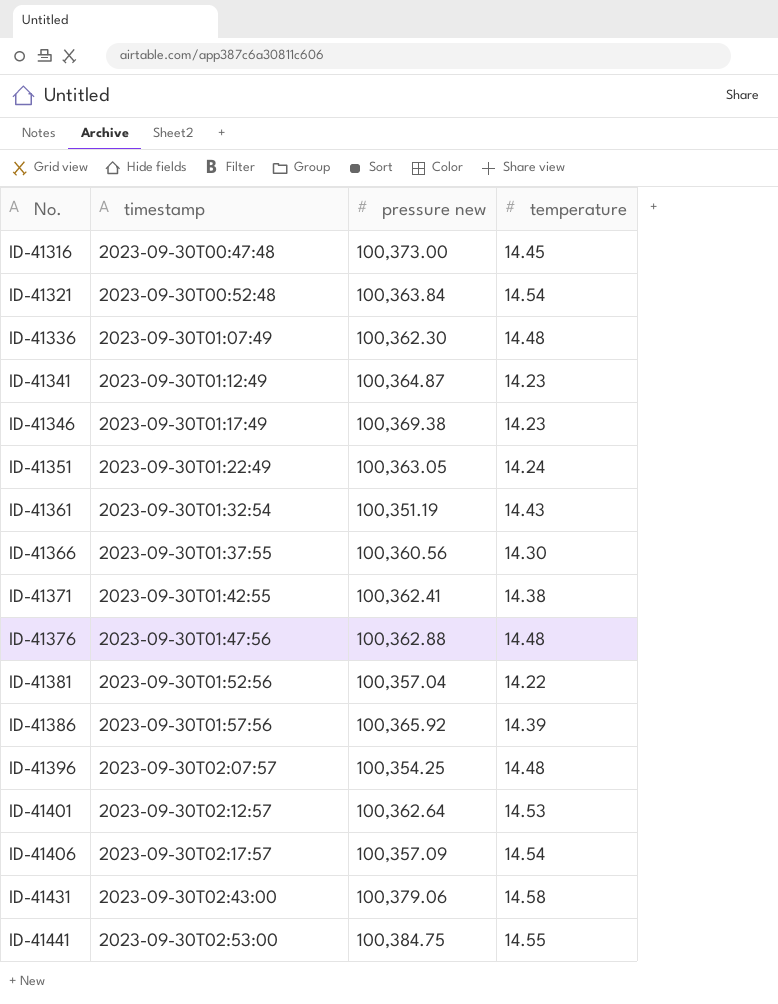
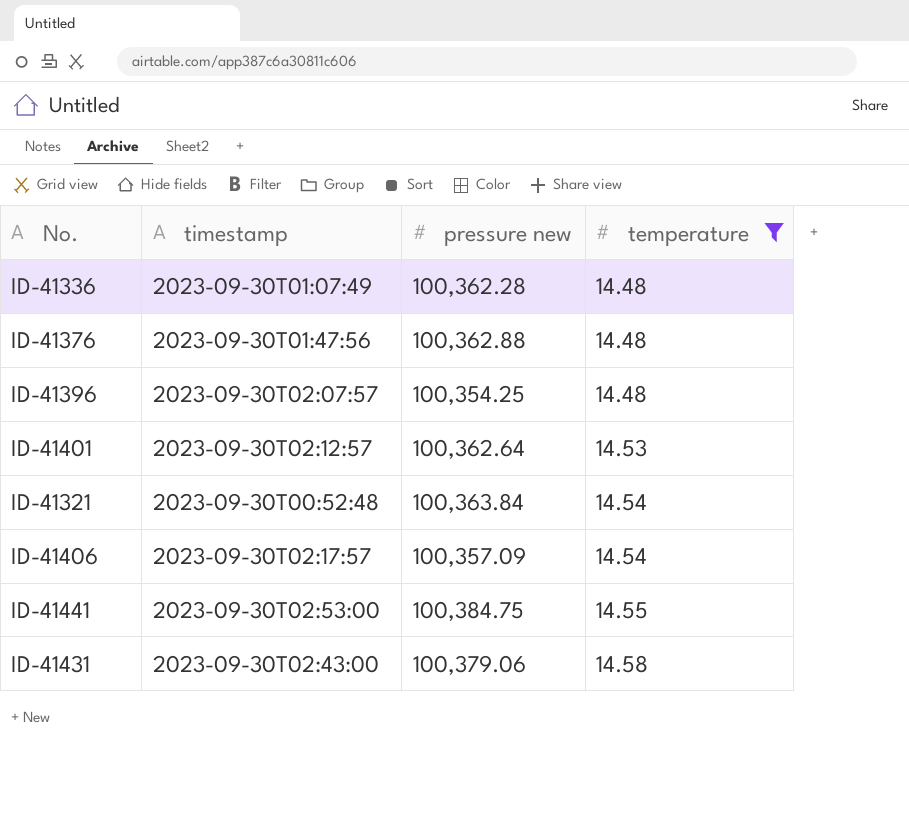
filter: none -> temperature >= 14.48
row order: No. ascending -> temperature ascending
ID-41336 | pressure new: 100,362.30 -> 100,362.28

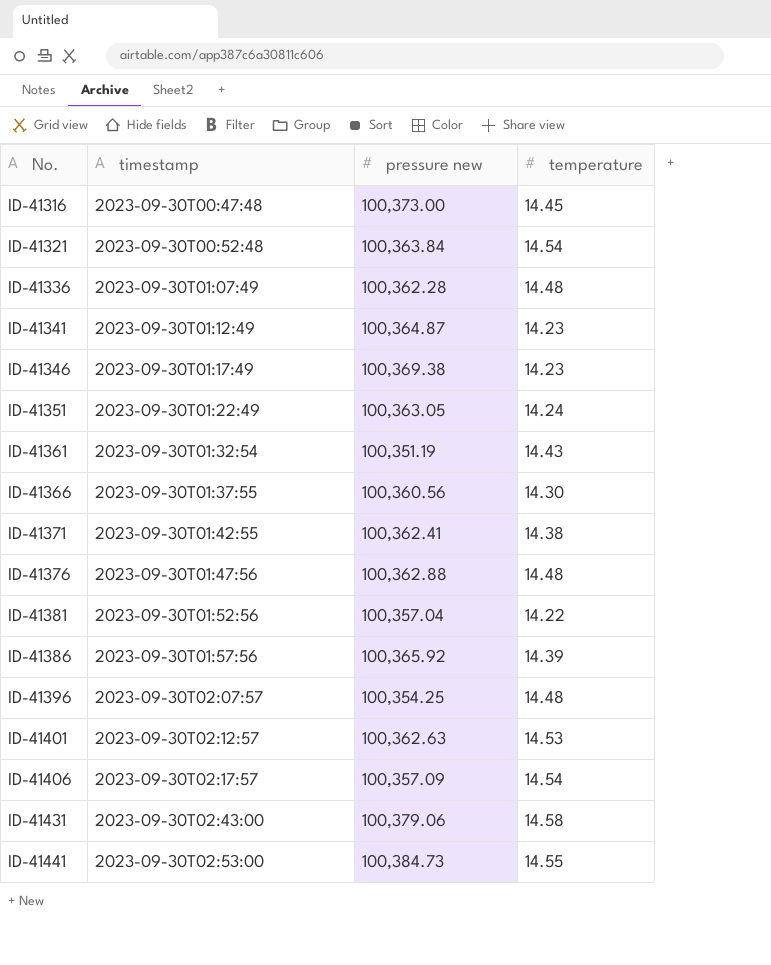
filter: temperature >= 14.48 -> none
row order: temperature ascending -> No. ascending
ID-41401 | pressure new: 100,362.64 -> 100,362.63
ID-41441 | pressure new: 100,384.75 -> 100,384.73

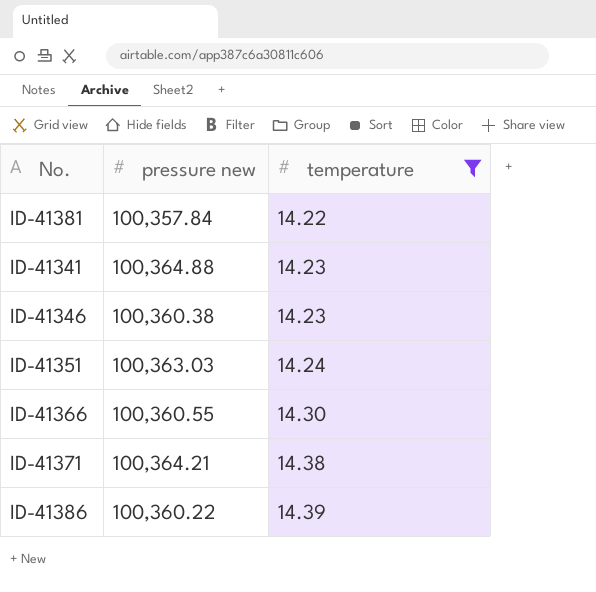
filter: none -> temperature <= 14.39
row order: No. ascending -> temperature ascending
column timestamp | position: 2 -> none
ID-41381 | pressure new: 100,357.04 -> 100,357.84
ID-41341 | pressure new: 100,364.87 -> 100,364.88
ID-41346 | pressure new: 100,369.38 -> 100,360.38
ID-41351 | pressure new: 100,363.05 -> 100,363.03
ID-41366 | pressure new: 100,360.56 -> 100,360.55
ID-41371 | pressure new: 100,362.41 -> 100,364.21
ID-41386 | pressure new: 100,365.92 -> 100,360.22

